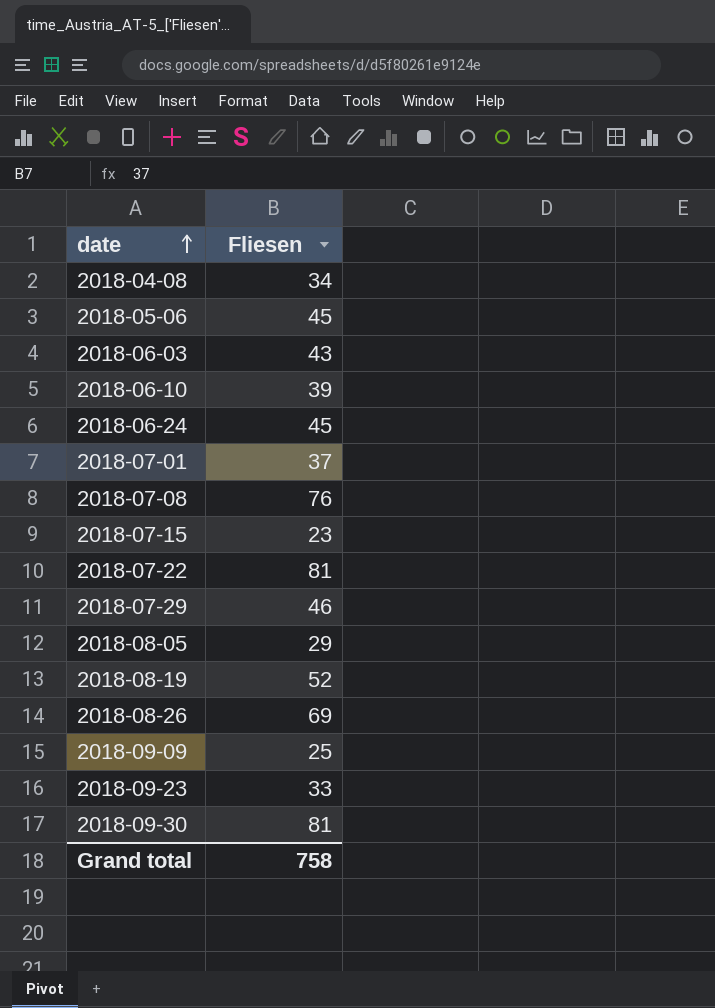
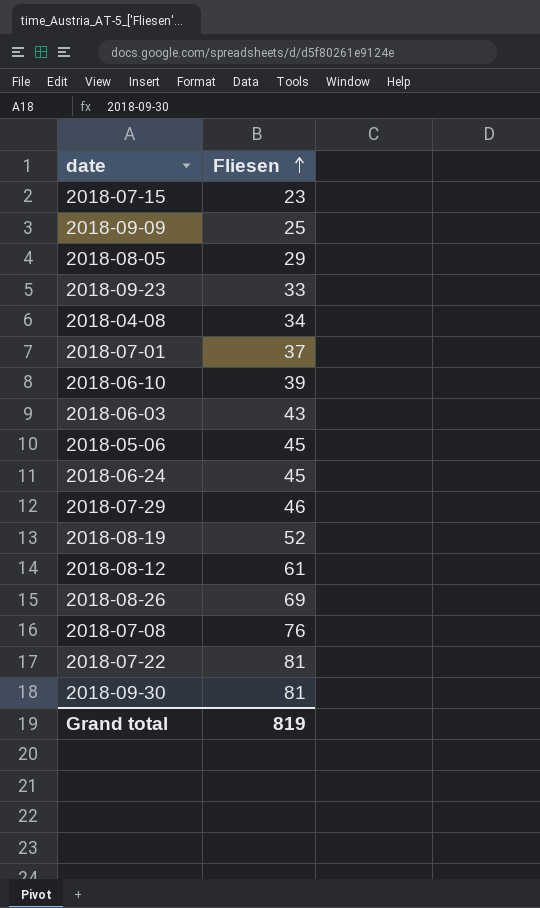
row order: date ascending -> Fliesen ascending
row 2018-08-12: none -> 61
Grand total | Fliesen: 758 -> 819

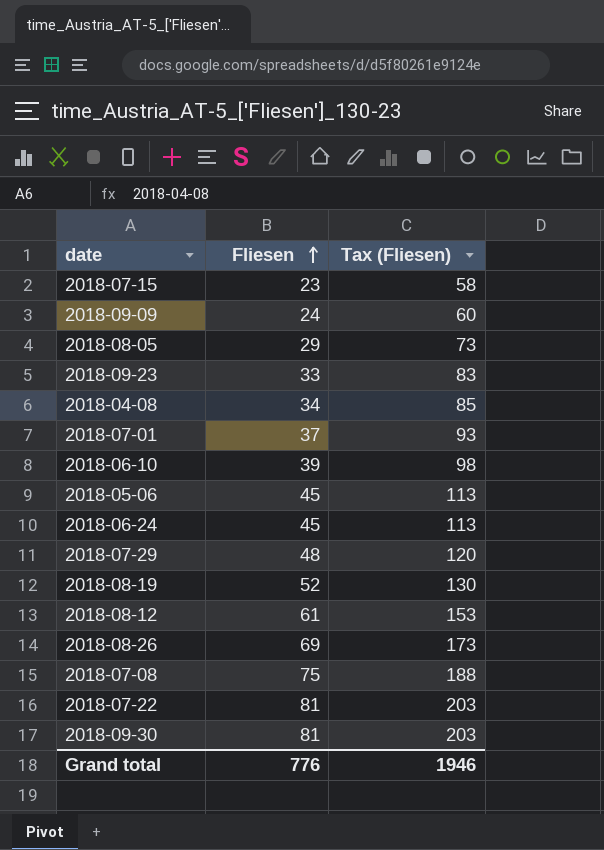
column Tax (Fliesen) | formula: none -> [Fliesen] * 2.5
row 2018-06-03: 43 -> none
2018-09-09 | Fliesen: 25 -> 24
2018-07-29 | Fliesen: 46 -> 48
2018-07-08 | Fliesen: 76 -> 75
Grand total | Fliesen: 819 -> 776

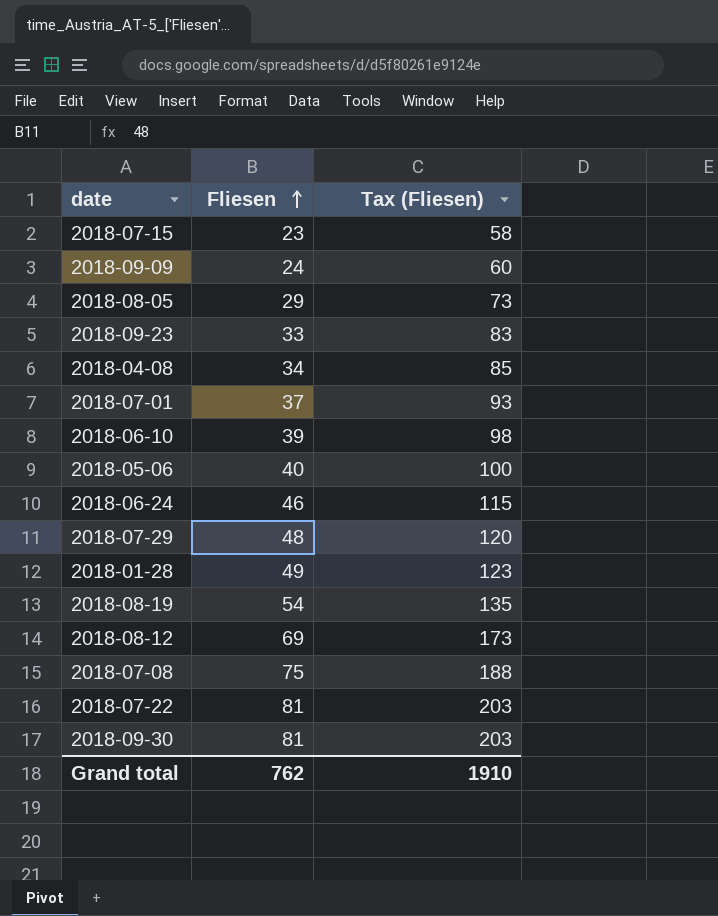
row 2018-08-26: 69 | 173 -> none
2018-05-06 | Fliesen: 45 -> 40
2018-05-06 | Tax (Fliesen): 113 -> 100
2018-06-24 | Fliesen: 45 -> 46
2018-06-24 | Tax (Fliesen): 113 -> 115
row 2018-01-28: none -> 49 | 123
2018-08-19 | Fliesen: 52 -> 54
2018-08-19 | Tax (Fliesen): 130 -> 135
2018-08-12 | Fliesen: 61 -> 69
2018-08-12 | Tax (Fliesen): 153 -> 173
Grand total | Fliesen: 776 -> 762
Grand total | Tax (Fliesen): 1946 -> 1910

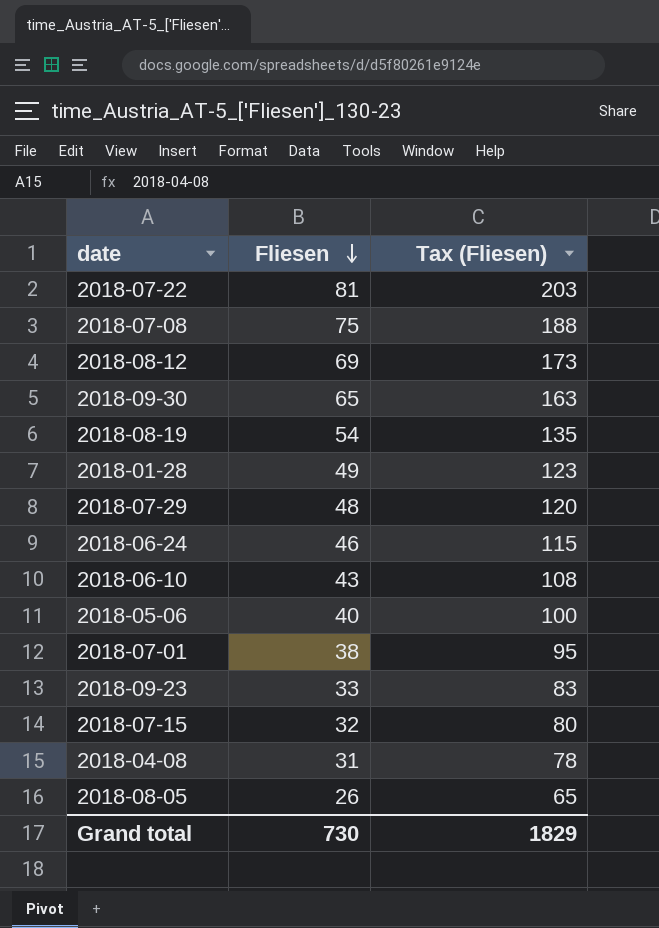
row order: Fliesen ascending -> Fliesen descending
row 2018-09-09: 24 | 60 -> none
2018-09-30 | Fliesen: 81 -> 65
2018-09-30 | Tax (Fliesen): 203 -> 163
2018-06-10 | Fliesen: 39 -> 43
2018-06-10 | Tax (Fliesen): 98 -> 108
2018-07-01 | Fliesen: 37 -> 38
2018-07-01 | Tax (Fliesen): 93 -> 95
2018-07-15 | Fliesen: 23 -> 32
2018-07-15 | Tax (Fliesen): 58 -> 80
2018-04-08 | Fliesen: 34 -> 31
2018-04-08 | Tax (Fliesen): 85 -> 78
2018-08-05 | Fliesen: 29 -> 26
2018-08-05 | Tax (Fliesen): 73 -> 65
Grand total | Fliesen: 762 -> 730
Grand total | Tax (Fliesen): 1910 -> 1829

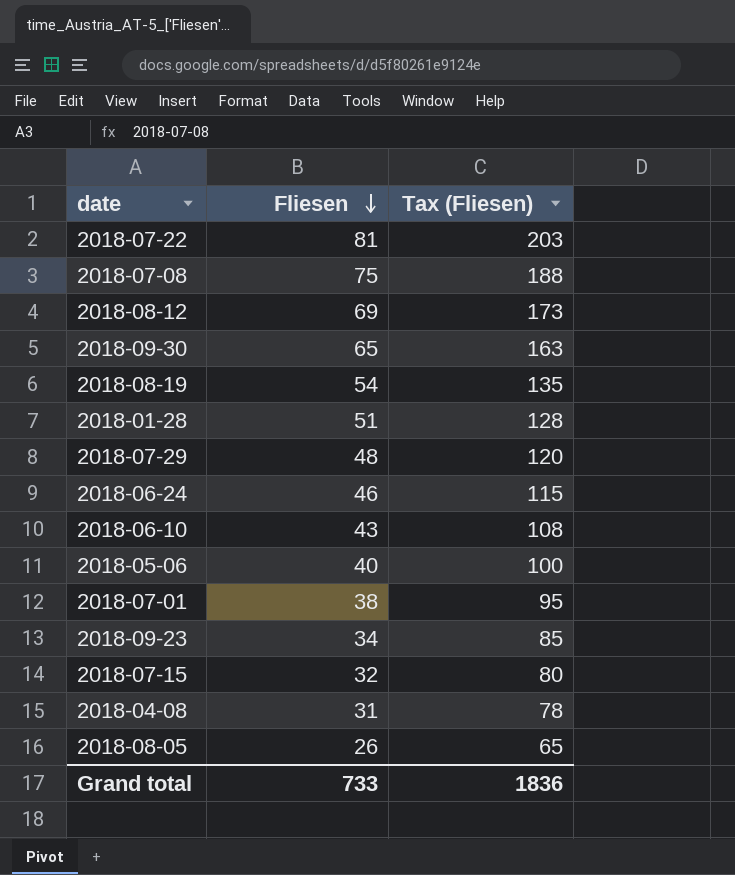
2018-01-28 | Fliesen: 49 -> 51
2018-01-28 | Tax (Fliesen): 123 -> 128
2018-09-23 | Fliesen: 33 -> 34
2018-09-23 | Tax (Fliesen): 83 -> 85
Grand total | Fliesen: 730 -> 733
Grand total | Tax (Fliesen): 1829 -> 1836

